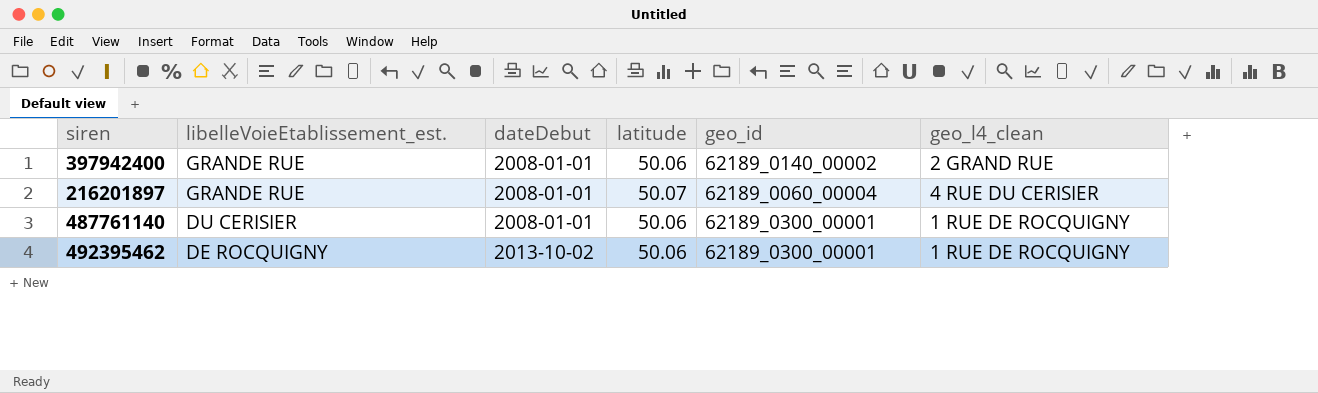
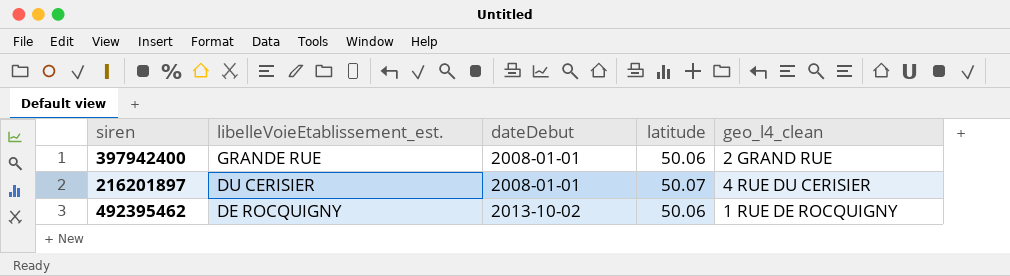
column geo_id | position: 5 -> none
row 487761140: DU CERISIER | 2008-01-01 | 50.06 | 62189_0300_00001 | 1 RUE DE ROCQUIGNY -> none
216201897 | libelleVoieEtablissement_est.: GRANDE RUE -> DU CERISIER

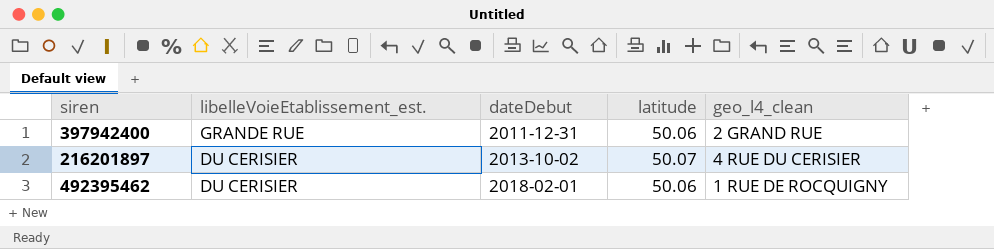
397942400 | dateDebut: 2008-01-01 -> 2011-12-31
216201897 | dateDebut: 2008-01-01 -> 2013-10-02
492395462 | libelleVoieEtablissement_est.: DE ROCQUIGNY -> DU CERISIER
492395462 | dateDebut: 2013-10-02 -> 2018-02-01

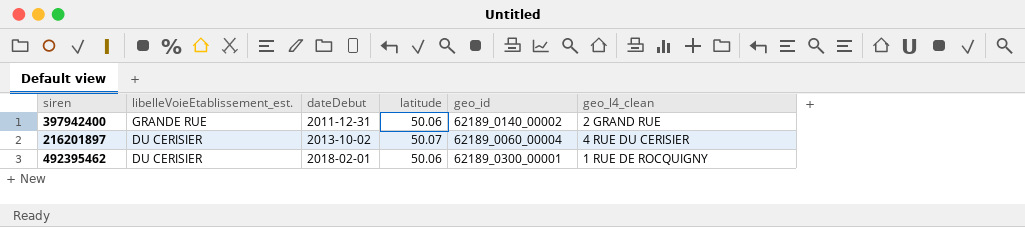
column geo_id | position: none -> 5

